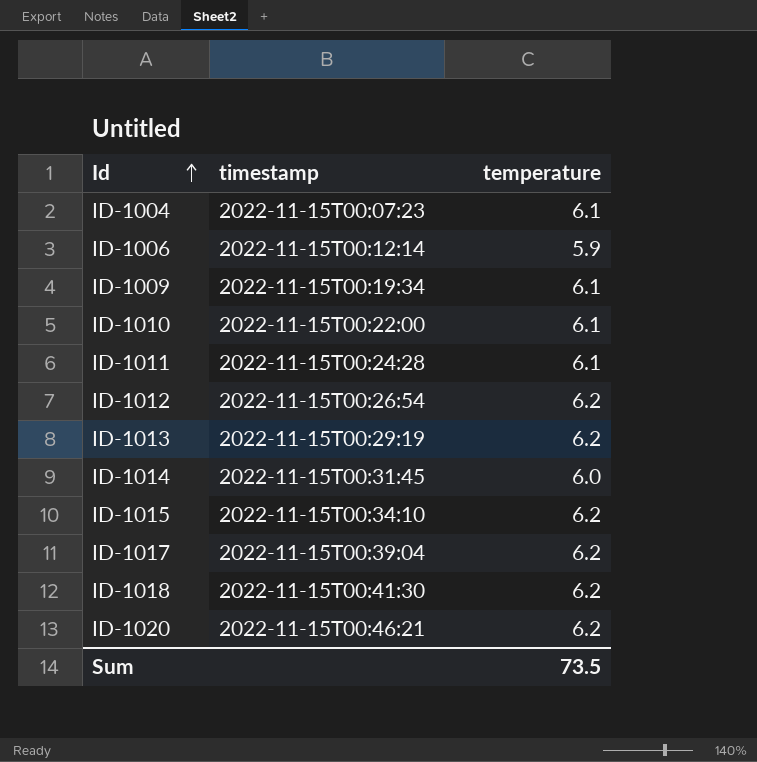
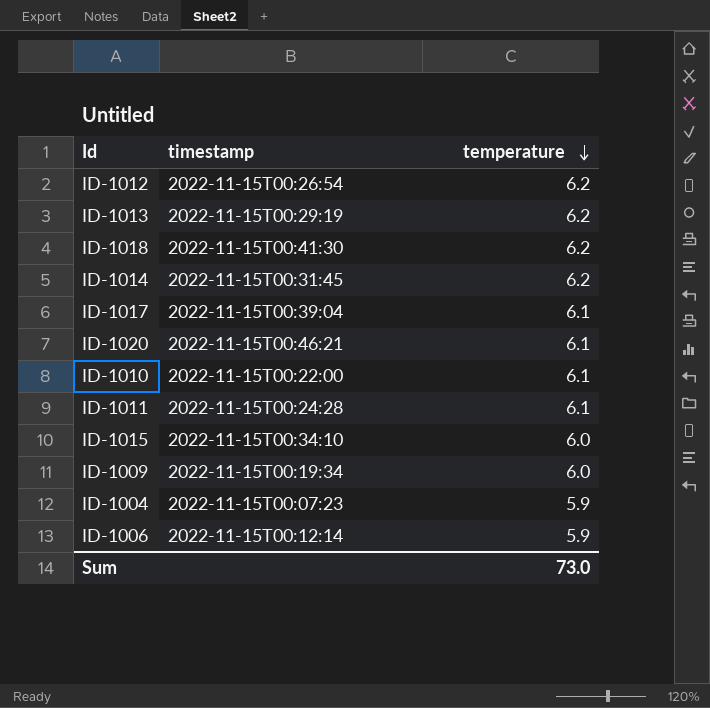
row order: Id ascending -> temperature descending
ID-1014 | temperature: 6.0 -> 6.2
ID-1017 | temperature: 6.2 -> 6.1
ID-1020 | temperature: 6.2 -> 6.1
ID-1015 | temperature: 6.2 -> 6.0
ID-1009 | temperature: 6.1 -> 6.0
ID-1004 | temperature: 6.1 -> 5.9
Sum | temperature: 73.5 -> 73.0

